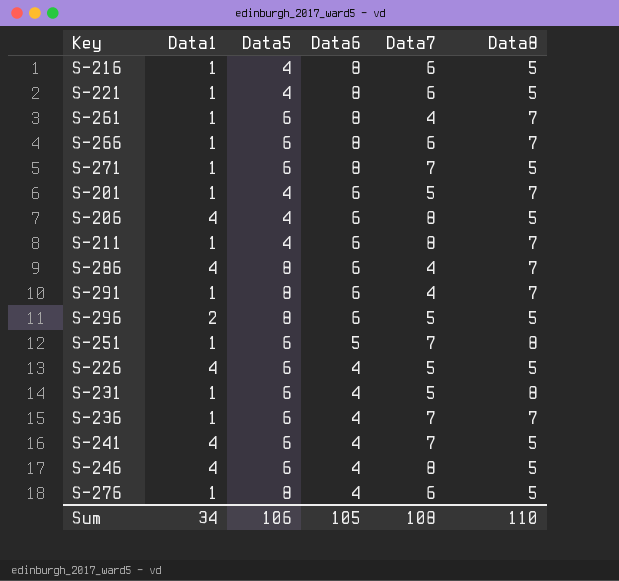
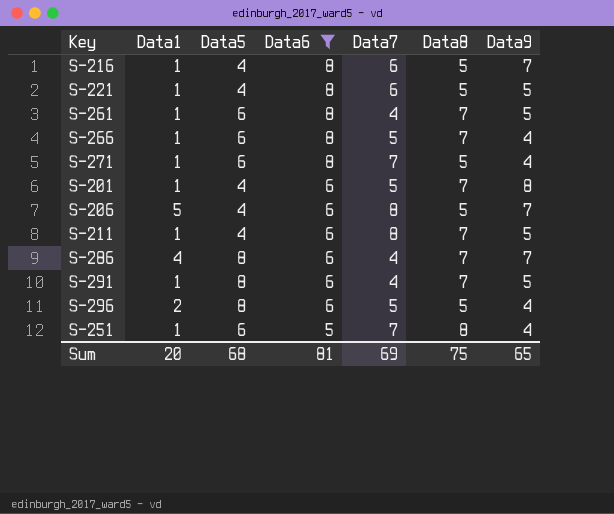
filter: none -> Data6 != 4
column Data9 | position: none -> 7
S-266 | Data7: 6 -> 5
S-206 | Data1: 4 -> 5
Sum | Data1: 34 -> 20
Sum | Data5: 106 -> 68
Sum | Data6: 105 -> 81
Sum | Data7: 108 -> 69
Sum | Data8: 110 -> 75

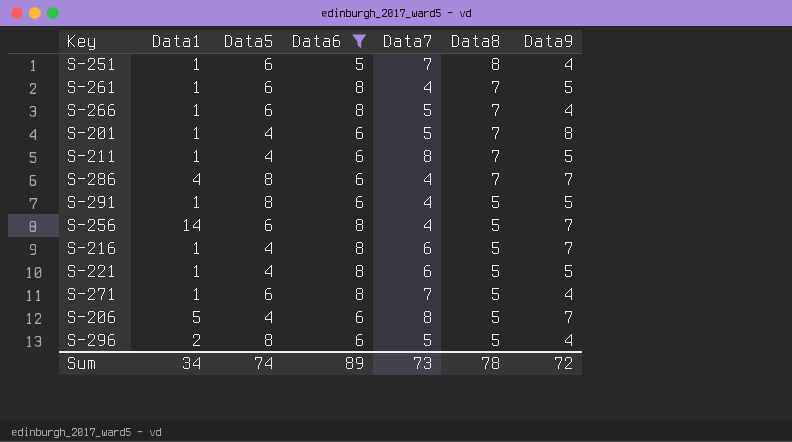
row order: Data6 descending -> Data8 descending
S-291 | Data8: 7 -> 5
row S-256: none -> 14 | 6 | 8 | 4 | 5 | 7
Sum | Data1: 20 -> 34
Sum | Data5: 68 -> 74
Sum | Data6: 81 -> 89
Sum | Data7: 69 -> 73
Sum | Data8: 75 -> 78
Sum | Data9: 65 -> 72

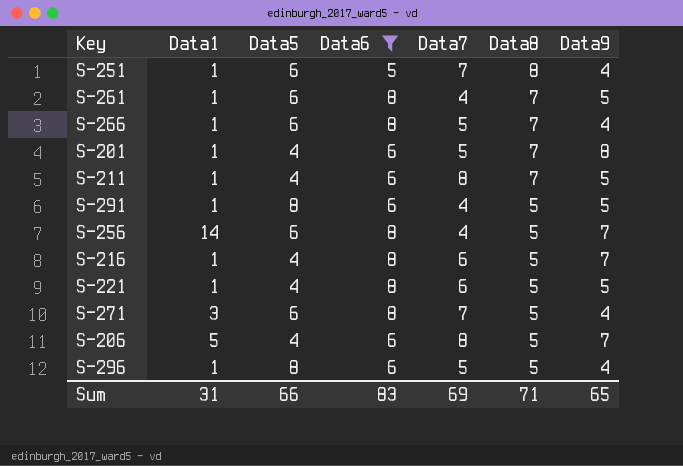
row S-286: 4 | 8 | 6 | 4 | 7 | 7 -> none
S-271 | Data1: 1 -> 3
S-296 | Data1: 2 -> 1
Sum | Data1: 34 -> 31
Sum | Data5: 74 -> 66
Sum | Data6: 89 -> 83
Sum | Data7: 73 -> 69
Sum | Data8: 78 -> 71
Sum | Data9: 72 -> 65

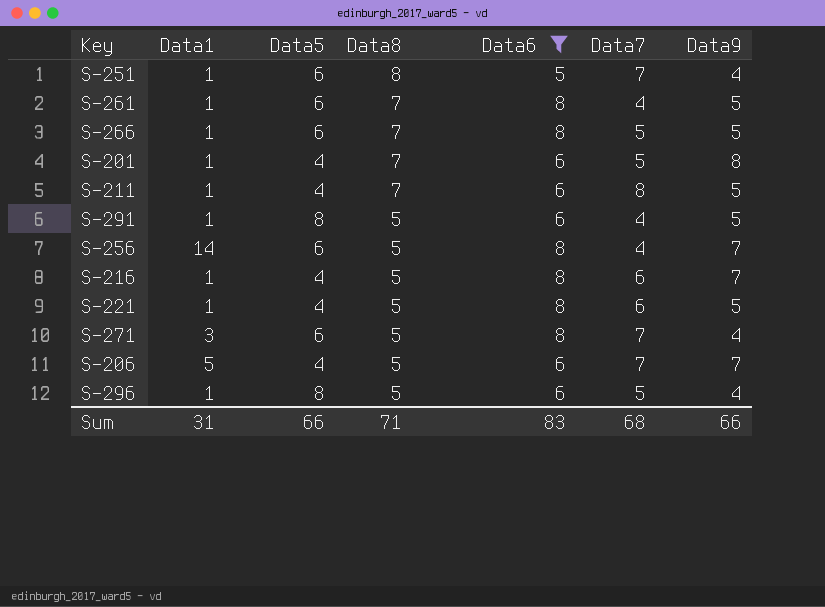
column Data8 | position: 6 -> 4
S-266 | Data9: 4 -> 5
S-206 | Data7: 8 -> 7
Sum | Data7: 69 -> 68
Sum | Data9: 65 -> 66

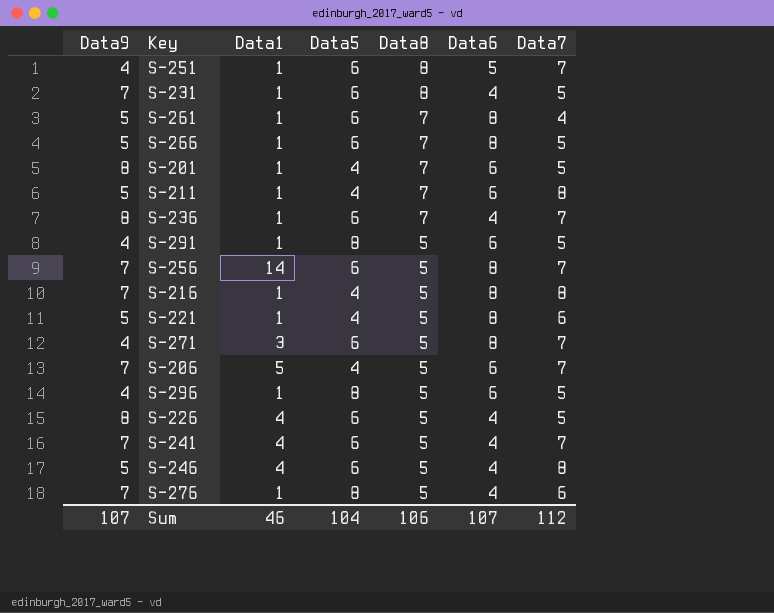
filter: Data6 != 4 -> none
column Data9 | position: 7 -> 1
S-291 | Data9: 5 -> 4
S-291 | Data7: 4 -> 5
S-256 | Data7: 4 -> 7
S-216 | Data7: 6 -> 8
Sum | Data9: 66 -> 107
Sum | Data1: 31 -> 46
Sum | Data5: 66 -> 104
Sum | Data8: 71 -> 106
Sum | Data6: 83 -> 107
Sum | Data7: 68 -> 112

